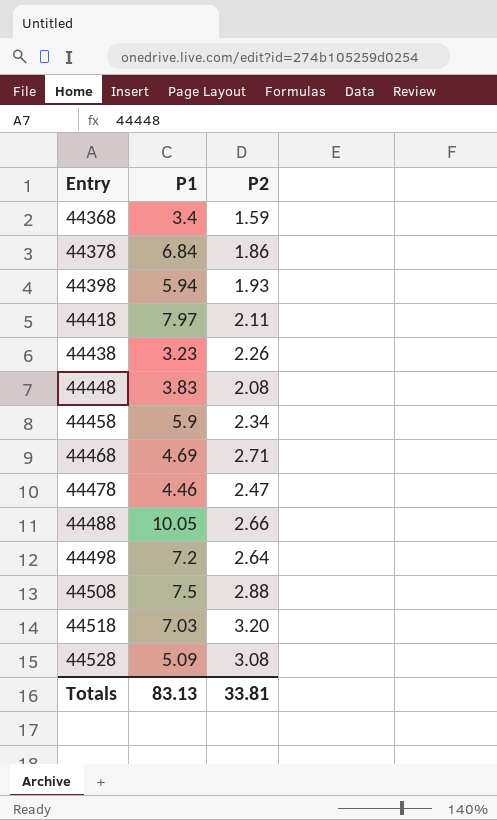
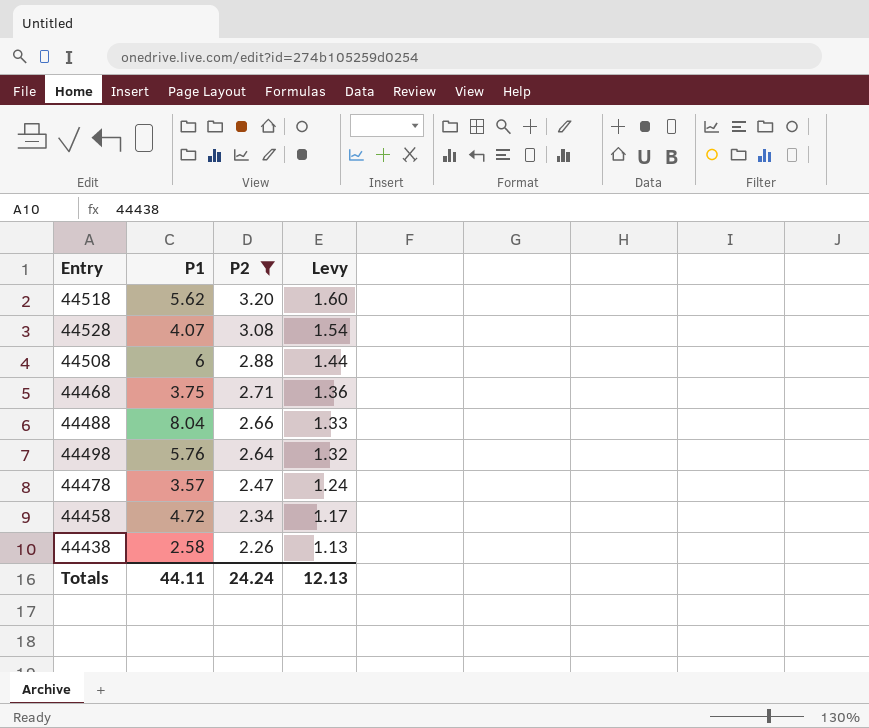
filter: none -> P2 >= 2.26
row order: Entry ascending -> P2 descending
column Levy | formula: none -> [P2] * 0.5
44518 | P1: 7.03 -> 5.62
44528 | P1: 5.09 -> 4.07
44508 | P1: 7.5 -> 6
44468 | P1: 4.69 -> 3.75
44488 | P1: 10.05 -> 8.04
44498 | P1: 7.2 -> 5.76
44478 | P1: 4.46 -> 3.57
44458 | P1: 5.9 -> 4.72
44438 | P1: 3.23 -> 2.58
Totals | P1: 83.13 -> 44.11
Totals | P2: 33.81 -> 24.24

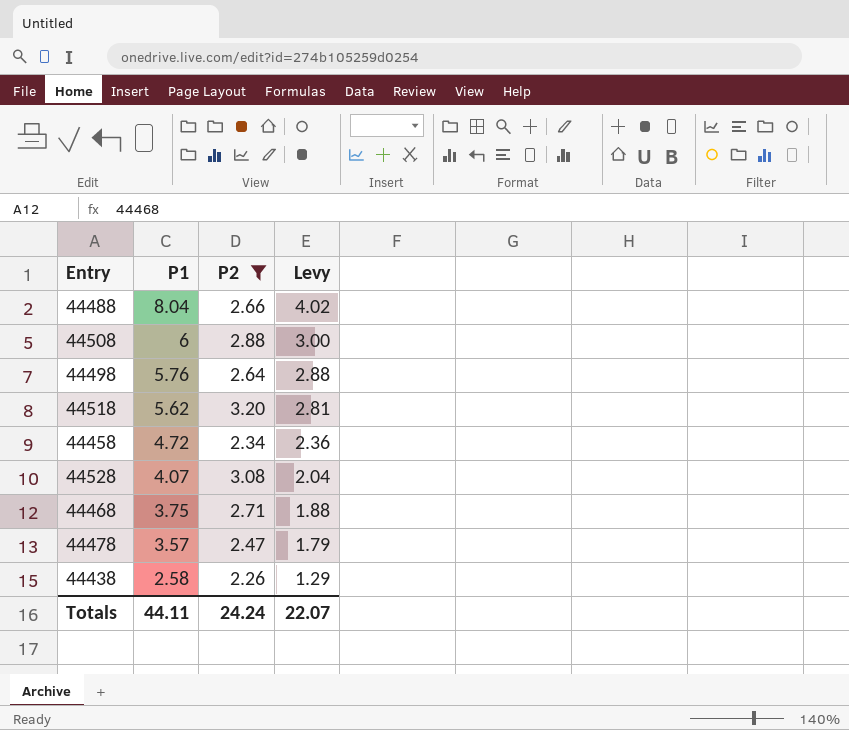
row order: P2 descending -> P1 descending
column Levy | formula: [P2] * 0.5 -> [P1] * 0.5
Totals | Levy: 12.13 -> 22.07

